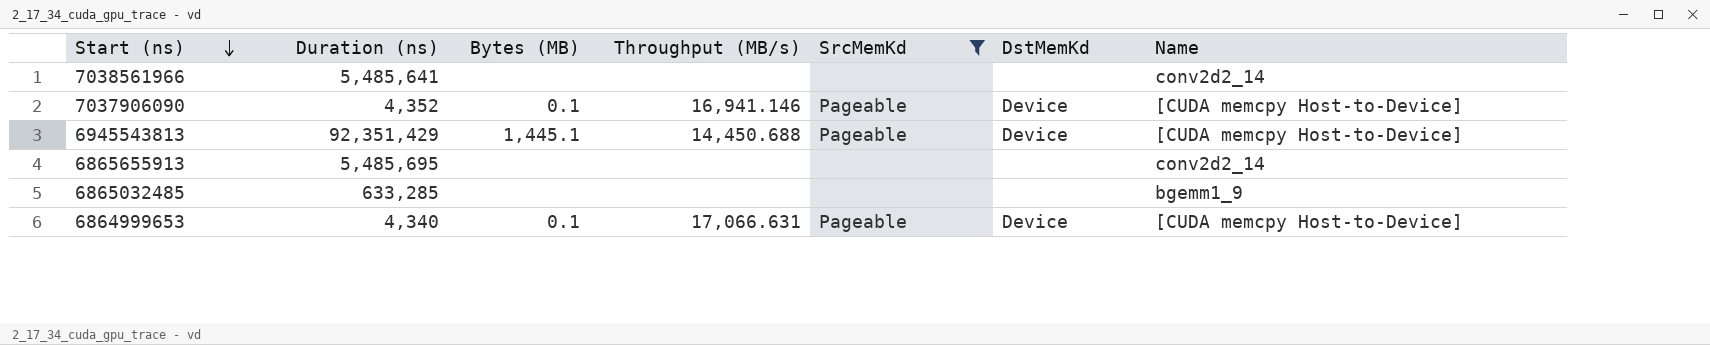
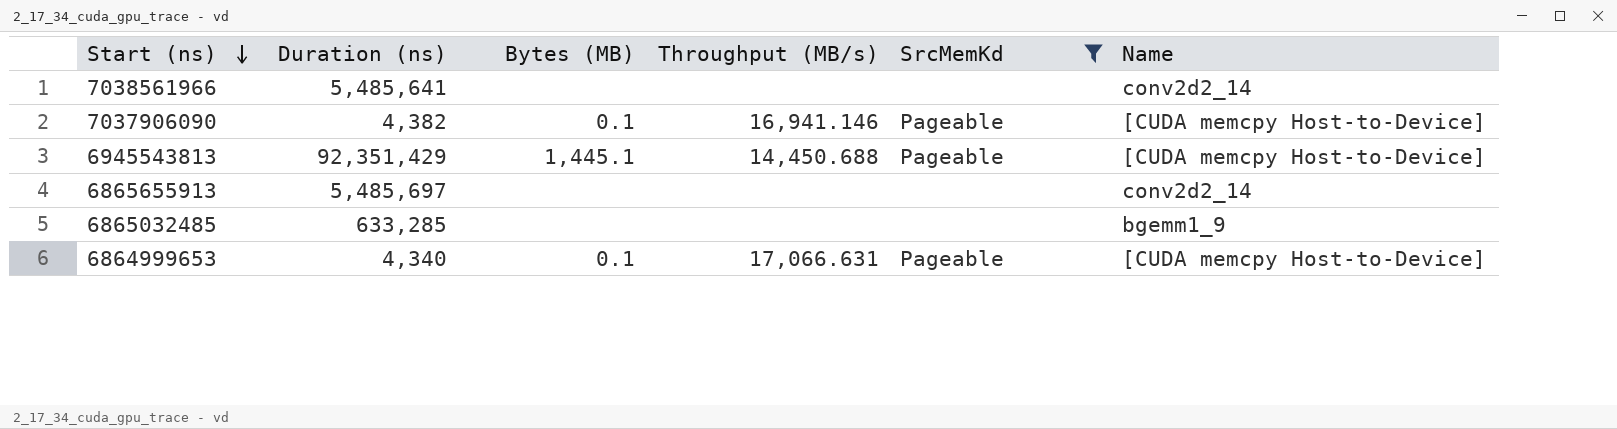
column DstMemKd | position: 6 -> none
7037906090 | Duration (ns): 4,352 -> 4,382
6865655913 | Duration (ns): 5,485,695 -> 5,485,697

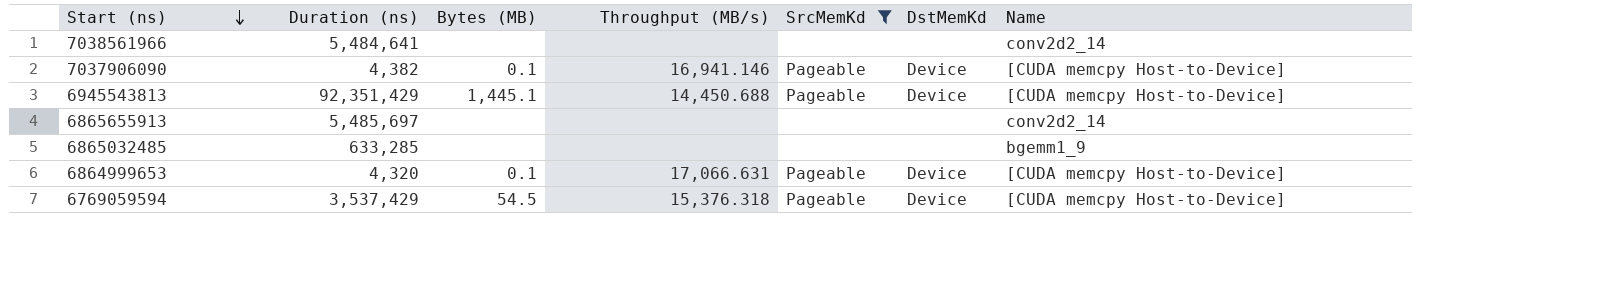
column DstMemKd | position: none -> 6
7038561966 | Duration (ns): 5,485,641 -> 5,484,641
6864999653 | Duration (ns): 4,340 -> 4,320
row 6769059594: none -> 3,537,429 | 54.5 | 15,376.318 | Pageable | Device | [CUDA memcpy Host-to-Device]

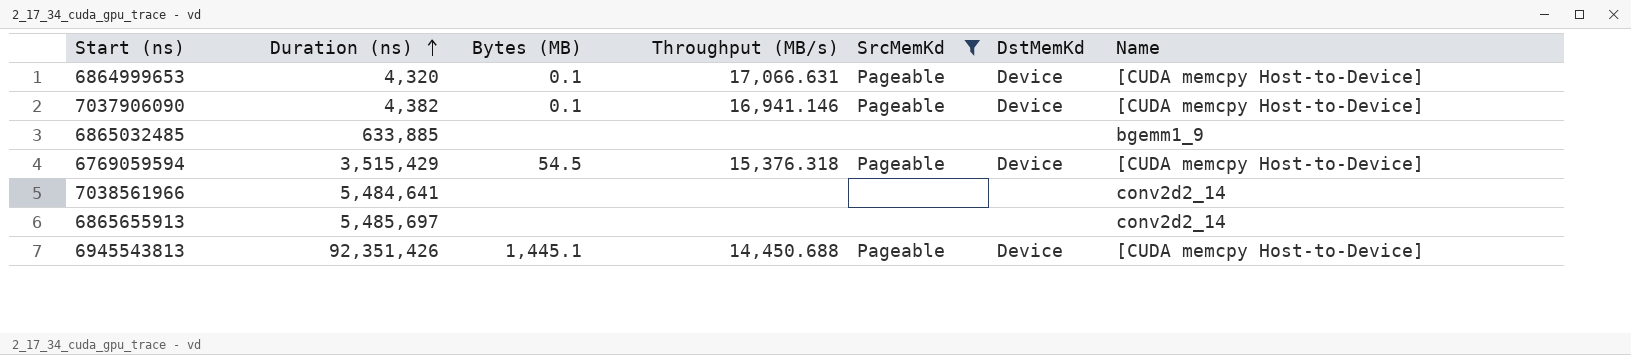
row order: Start (ns) descending -> Duration (ns) ascending
6865032485 | Duration (ns): 633,285 -> 633,885
6769059594 | Duration (ns): 3,537,429 -> 3,515,429
6945543813 | Duration (ns): 92,351,429 -> 92,351,426

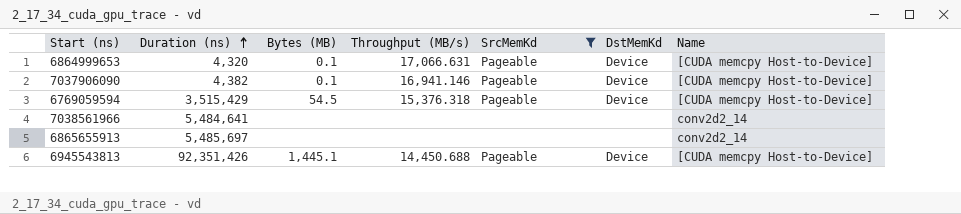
row 6865032485: 633,885 | none | none | none | none | bgemm1_9 -> none

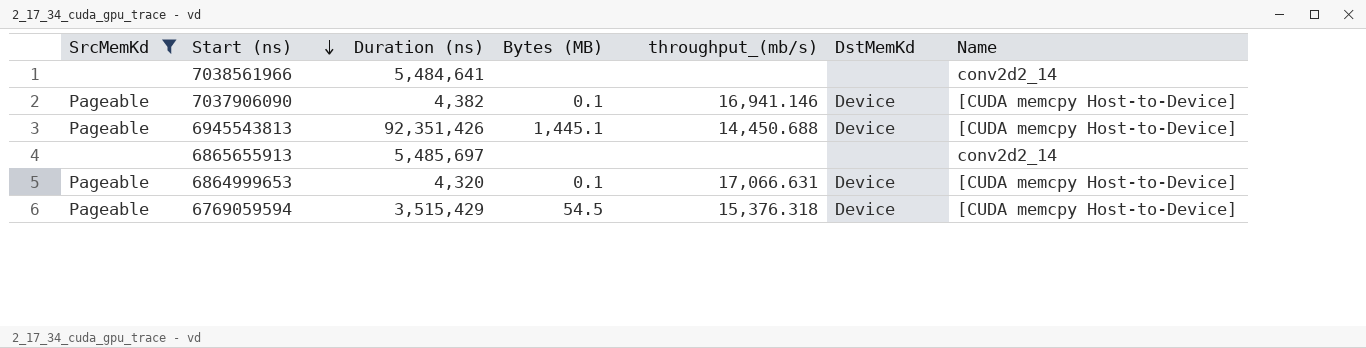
row order: Duration (ns) ascending -> Start (ns) descending
column SrcMemKd | position: 5 -> 1
column name: Throughput (MB/s) -> throughput_(mb/s)

